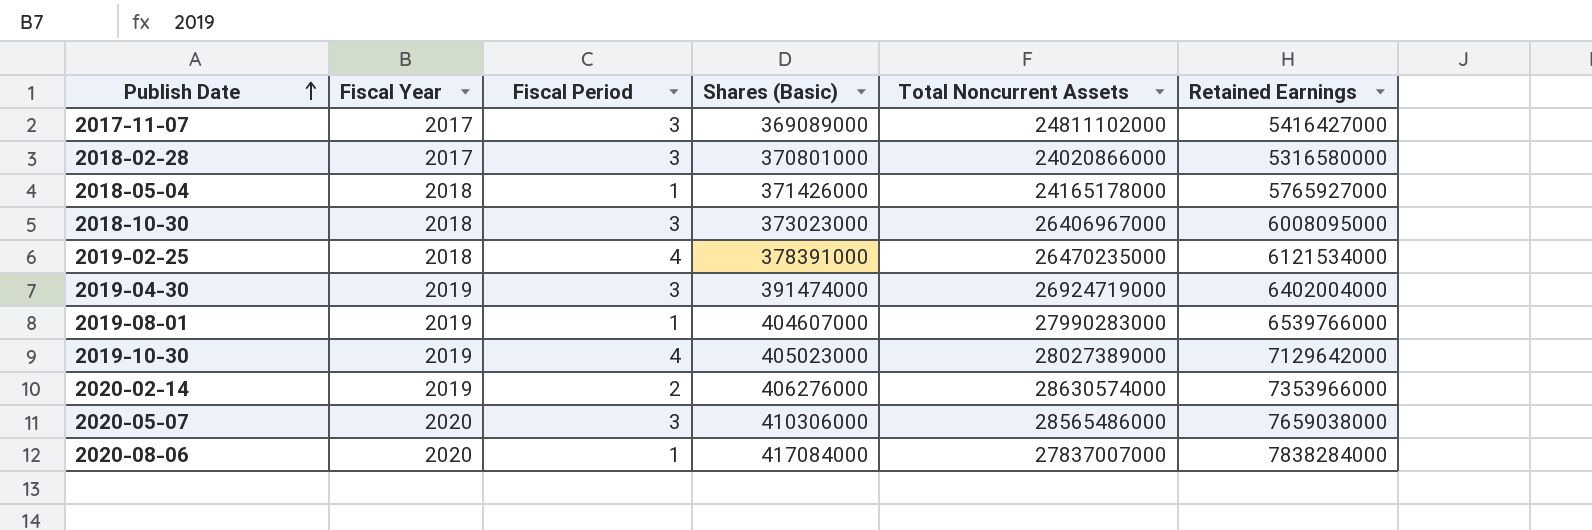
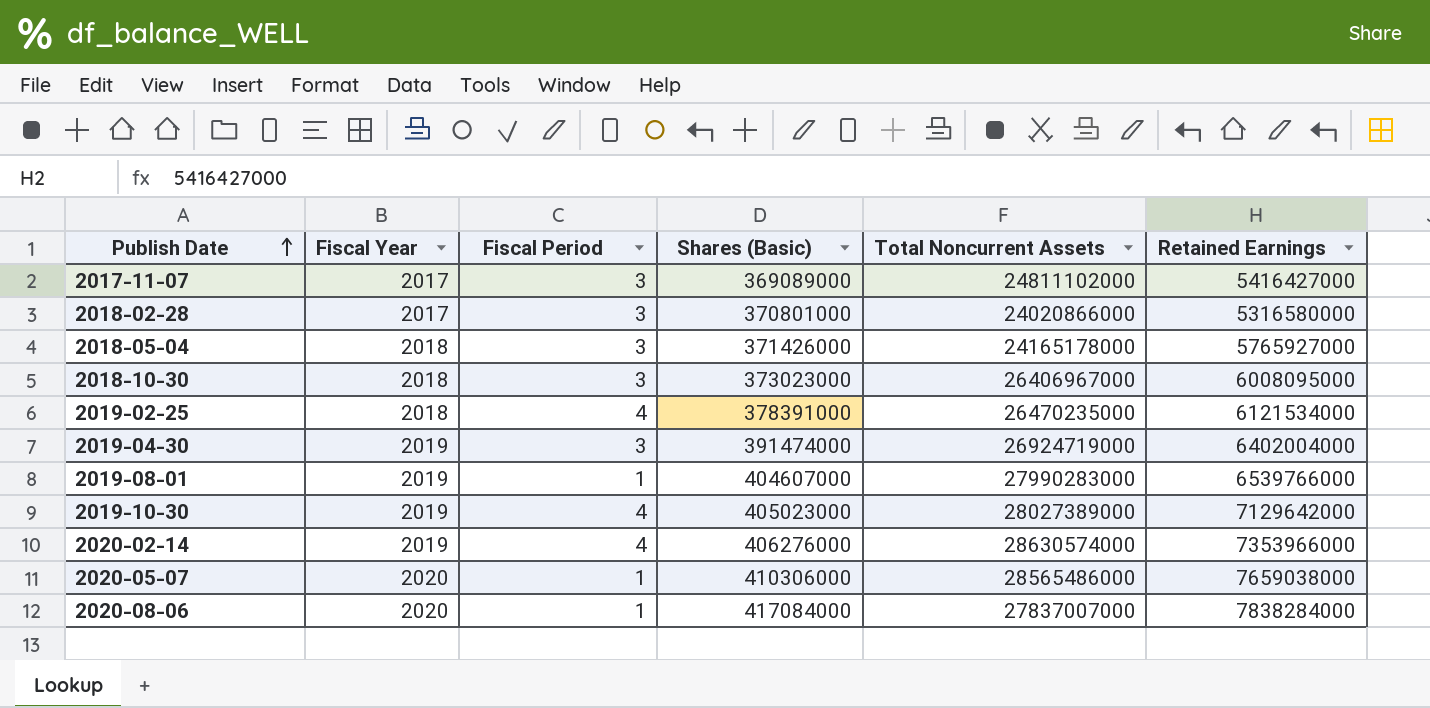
2018-05-04 | Fiscal Period: 1 -> 3
2020-02-14 | Fiscal Period: 2 -> 4
2020-05-07 | Fiscal Period: 3 -> 1

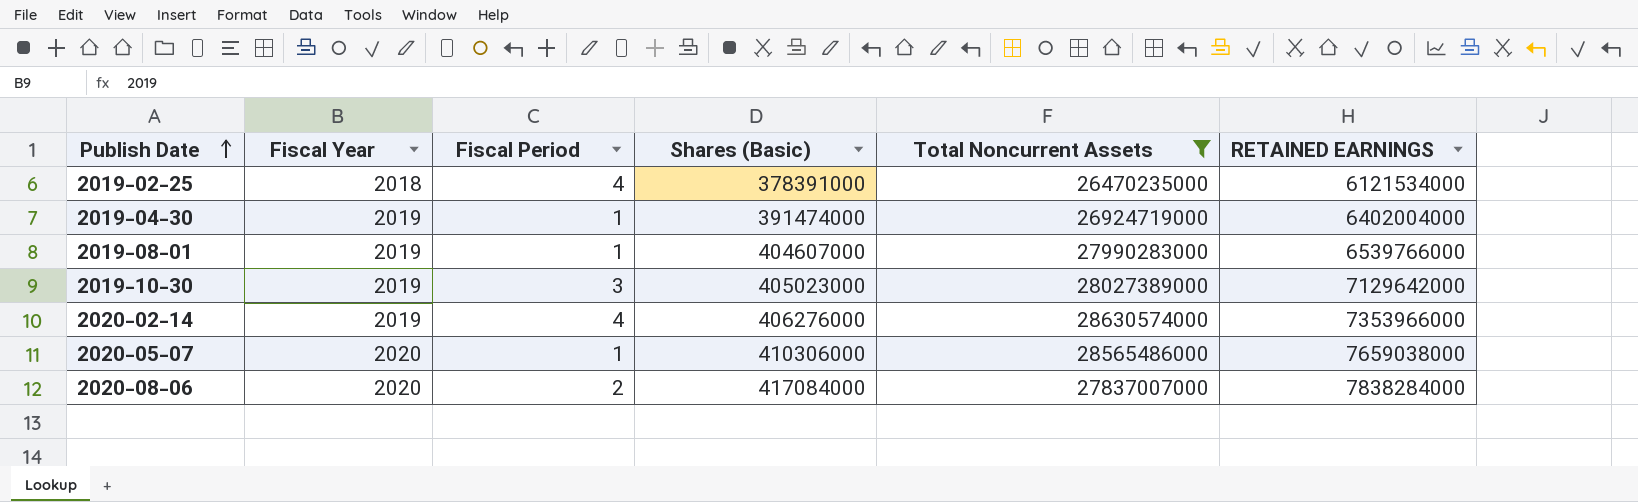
filter: none -> Total Noncurrent Assets >= 26470235000
column name: Retained Earnings -> RETAINED EARNINGS
2019-04-30 | Fiscal Period: 3 -> 1
2019-10-30 | Fiscal Period: 4 -> 3
2020-08-06 | Fiscal Period: 1 -> 2

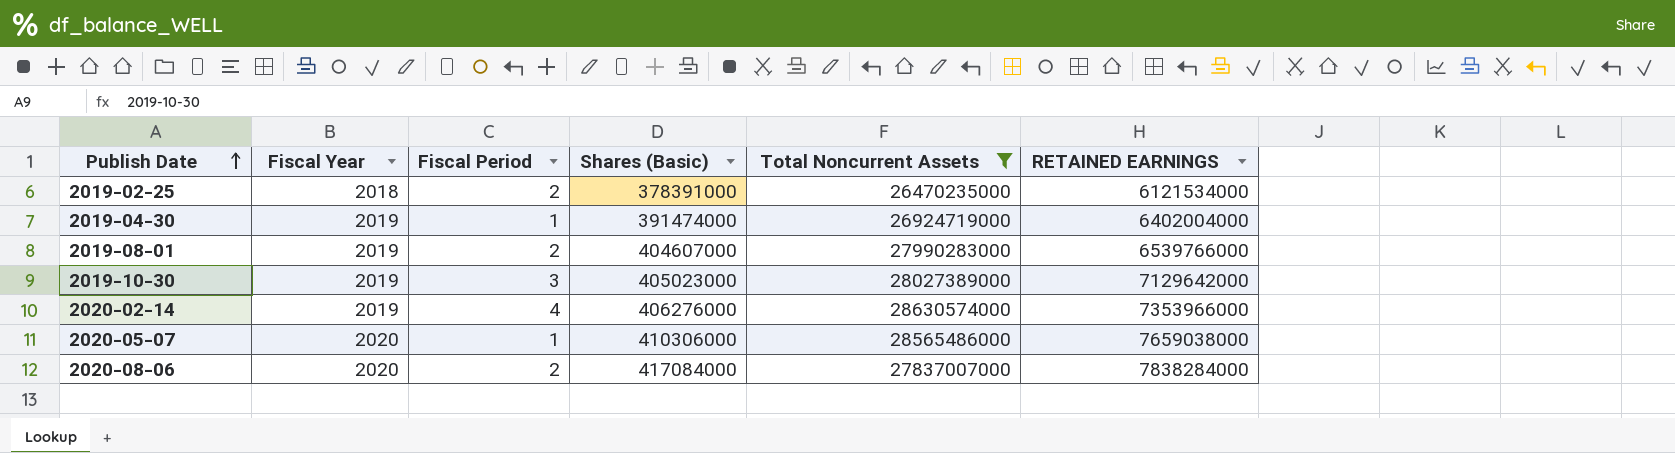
2019-02-25 | Fiscal Period: 4 -> 2
2019-08-01 | Fiscal Period: 1 -> 2

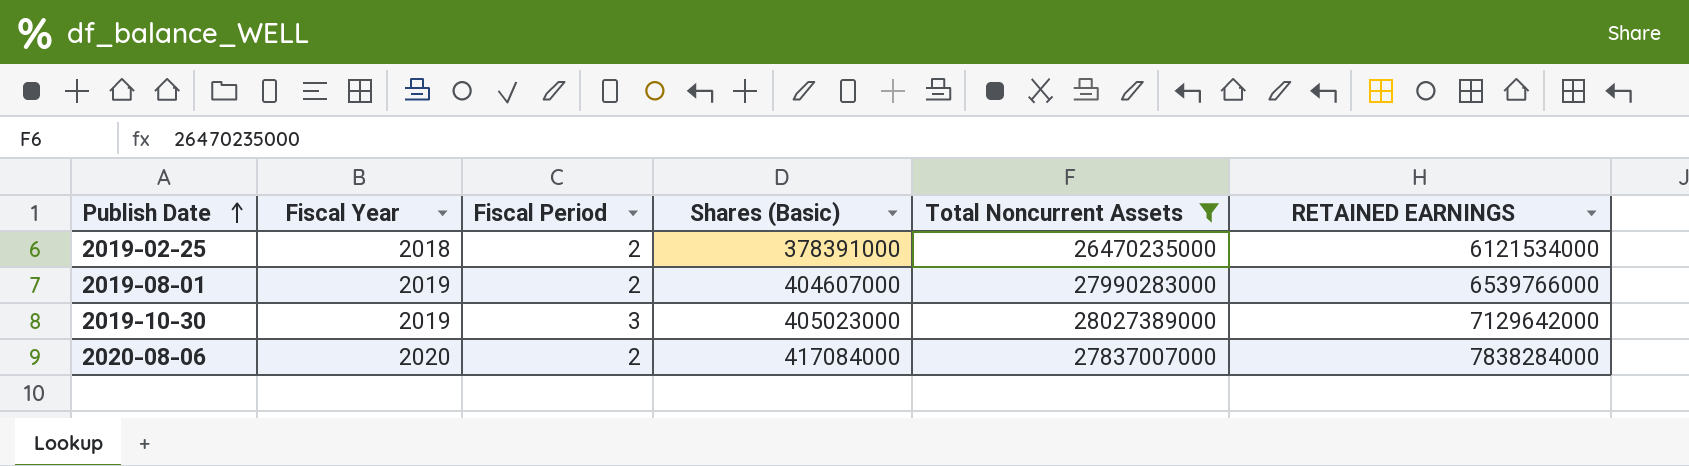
row 2019-04-30: 2019 | 1 | 391474000 | 26924719000 | 6402004000 -> none
row 2020-02-14: 2019 | 4 | 406276000 | 28630574000 | 7353966000 -> none
row 2020-05-07: 2020 | 1 | 410306000 | 28565486000 | 7659038000 -> none

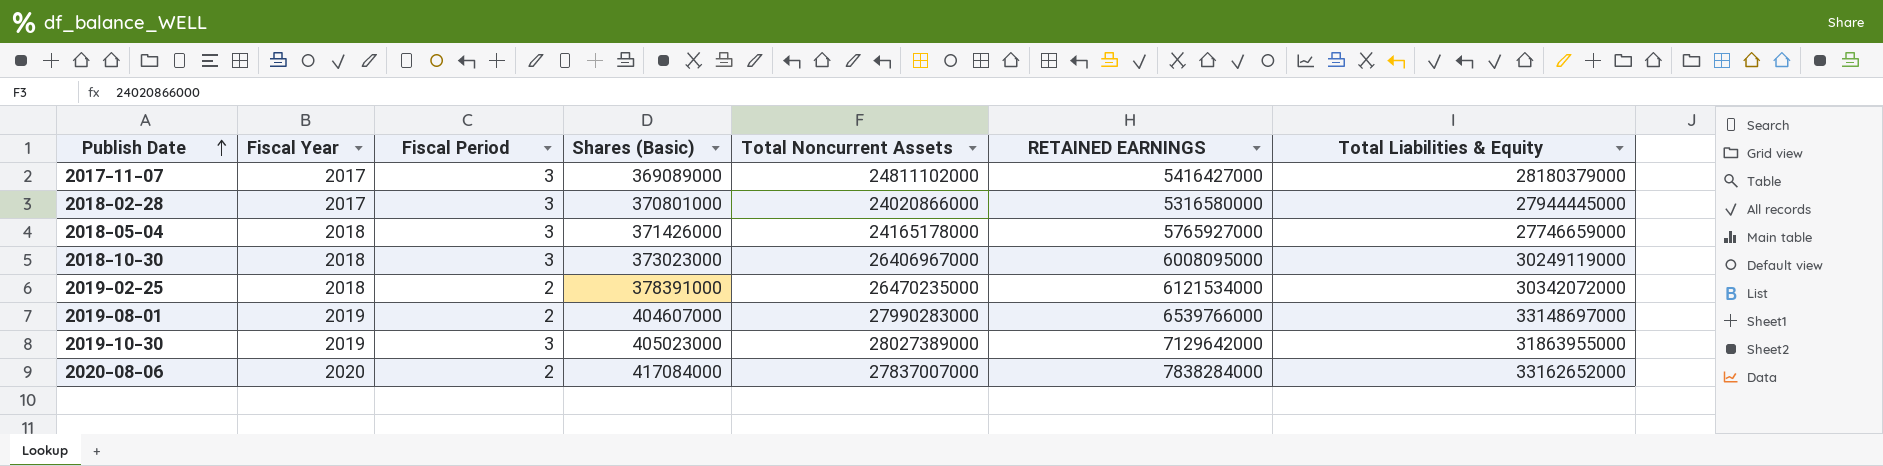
filter: Total Noncurrent Assets >= 26470235000 -> none
column Total Liabilities & Equity | position: none -> 7

